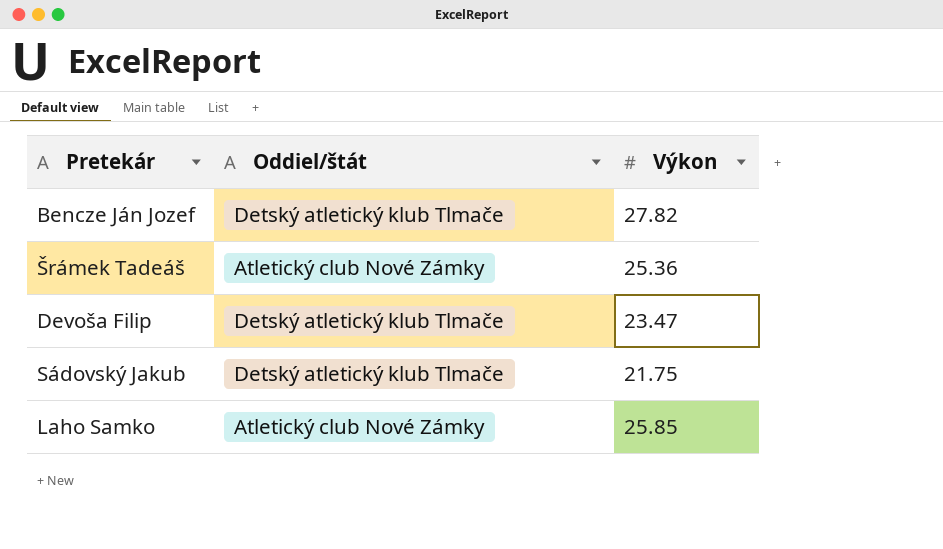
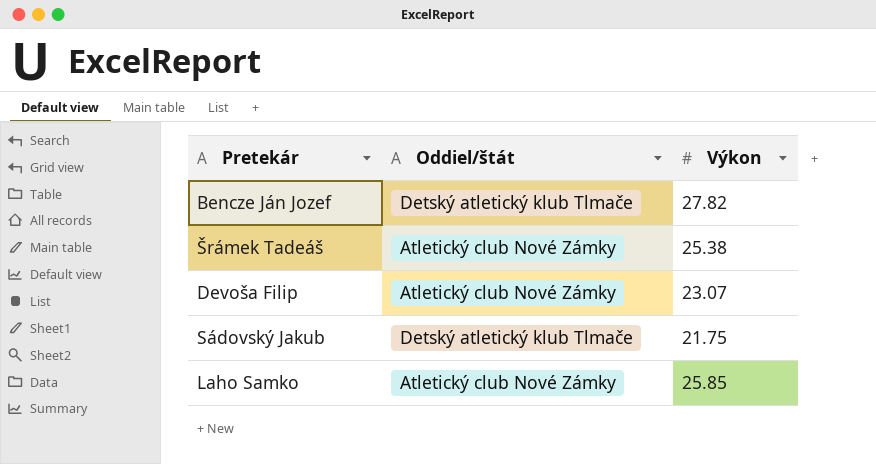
Šrámek Tadeáš | Výkon: 25.36 -> 25.38
Devoša Filip | Oddiel/štát: Detský atletický klub Tlmače -> Atletický club Nové Zámky
Devoša Filip | Výkon: 23.47 -> 23.07

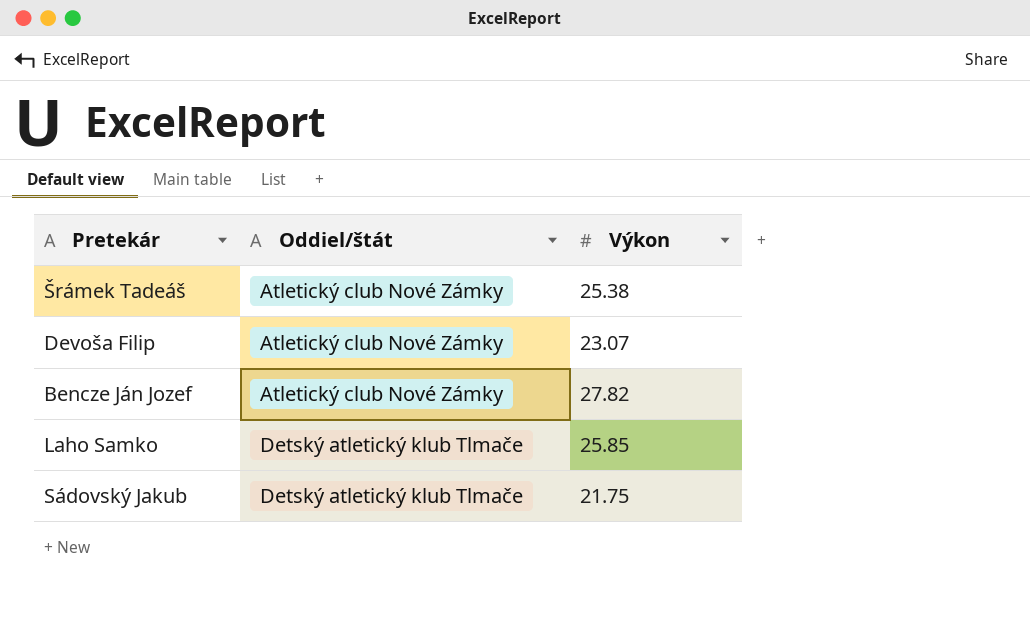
row order: none -> Oddiel/štát ascending
Bencze Ján Jozef | Oddiel/štát: Detský atletický klub Tlmače -> Atletický club Nové Zámky
Laho Samko | Oddiel/štát: Atletický club Nové Zámky -> Detský atletický klub Tlmače

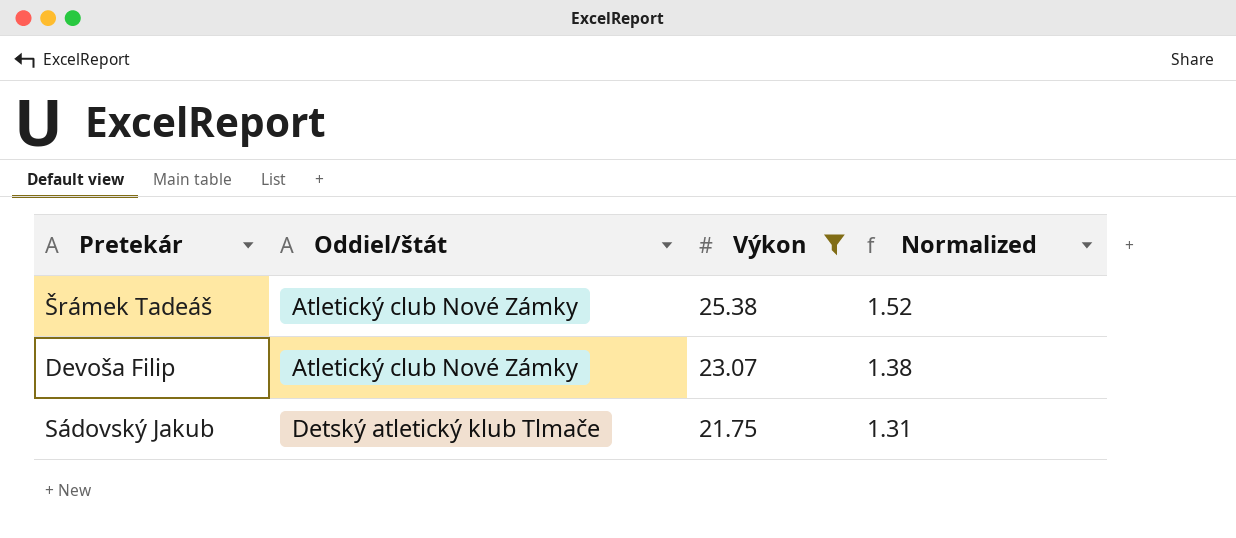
filter: none -> Výkon <= 25.38
column Normalized | formula: none -> [Výkon] * 0.06

